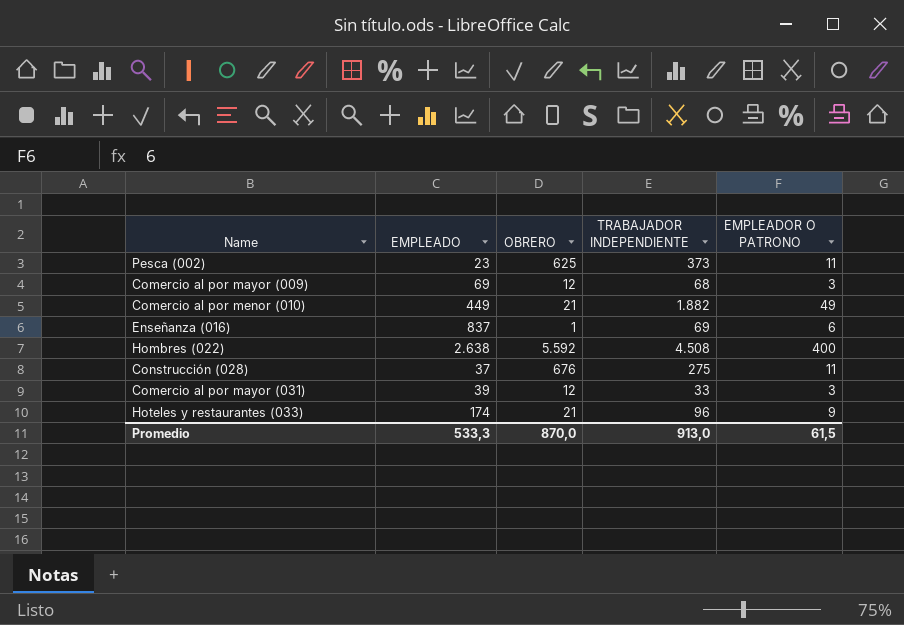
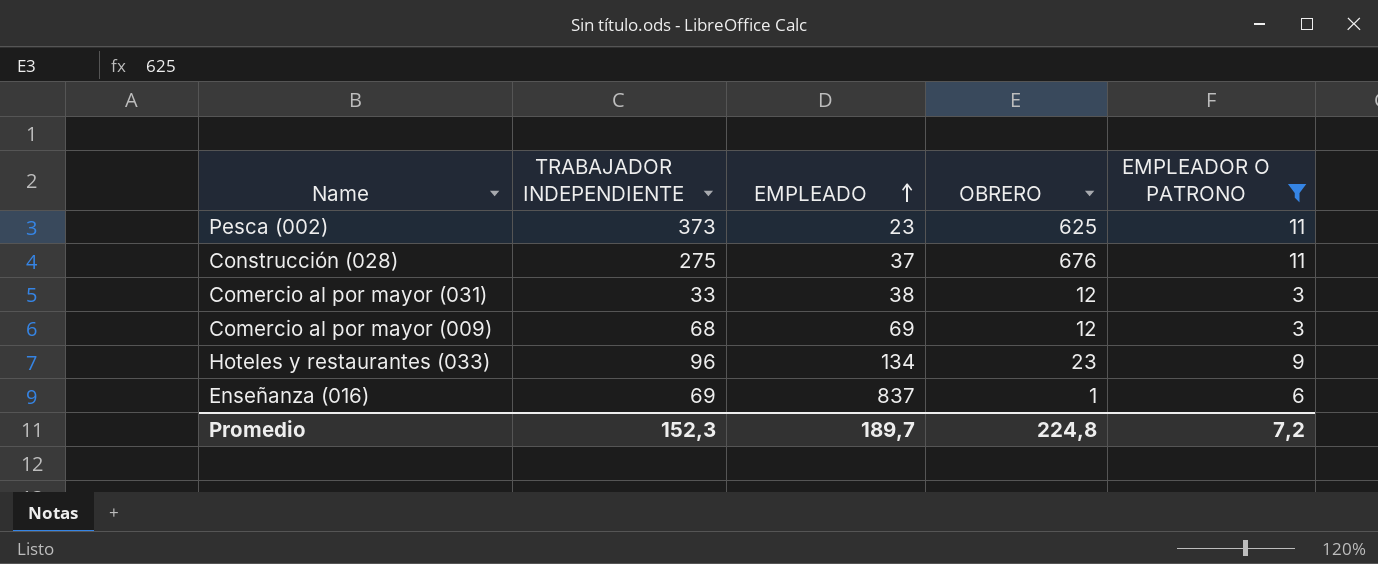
filter: none -> EMPLEADOR O PATRONO <= 11
row order: none -> EMPLEADO ascending
column TRABAJADOR INDEPENDIENTE | position: 4 -> 2
Comercio al por mayor (031) | EMPLEADO: 39 -> 38
Hoteles y restaurantes (033) | EMPLEADO: 174 -> 134
Hoteles y restaurantes (033) | OBRERO: 21 -> 23
Promedio | TRABAJADOR INDEPENDIENTE: 913,0 -> 152,3
Promedio | EMPLEADO: 533,3 -> 189,7
Promedio | OBRERO: 870,0 -> 224,8
Promedio | EMPLEADOR O PATRONO: 61,5 -> 7,2

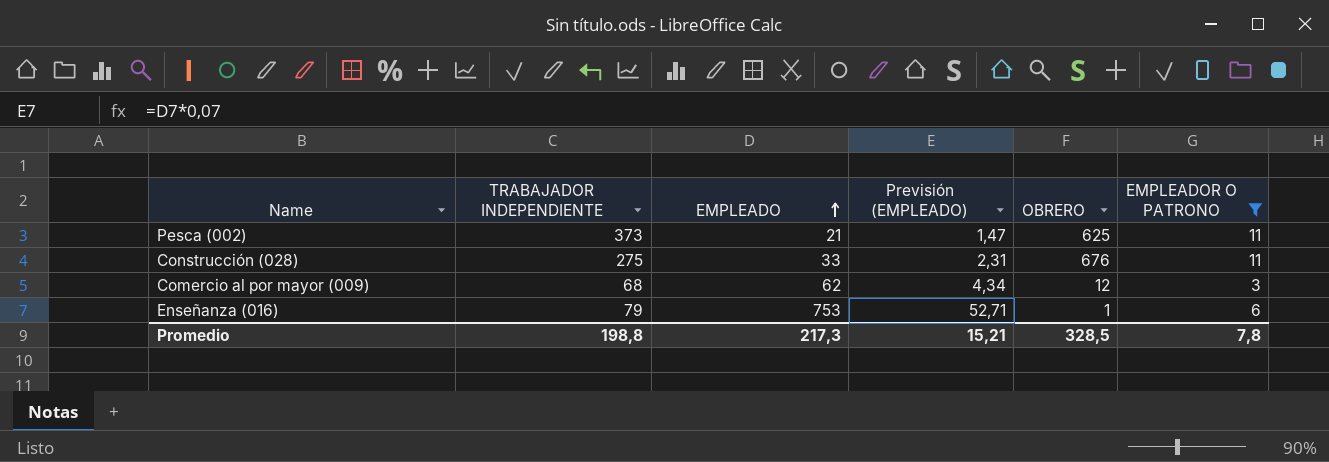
column Previsión (EMPLEADO) | formula: none -> [EMPLEADO] * 0,07
row Comercio al por mayor (031): 33 | 38 | 12 | 3 -> none
row Hoteles y restaurantes (033): 96 | 134 | 23 | 9 -> none
Pesca (002) | EMPLEADO: 23 -> 21
Construcción (028) | EMPLEADO: 37 -> 33
Comercio al por mayor (009) | EMPLEADO: 69 -> 62
Enseñanza (016) | TRABAJADOR INDEPENDIENTE: 69 -> 79
Enseñanza (016) | EMPLEADO: 837 -> 753
Promedio | TRABAJADOR INDEPENDIENTE: 152,3 -> 198,8
Promedio | EMPLEADO: 189,7 -> 217,3
Promedio | OBRERO: 224,8 -> 328,5
Promedio | EMPLEADOR O PATRONO: 7,2 -> 7,8

